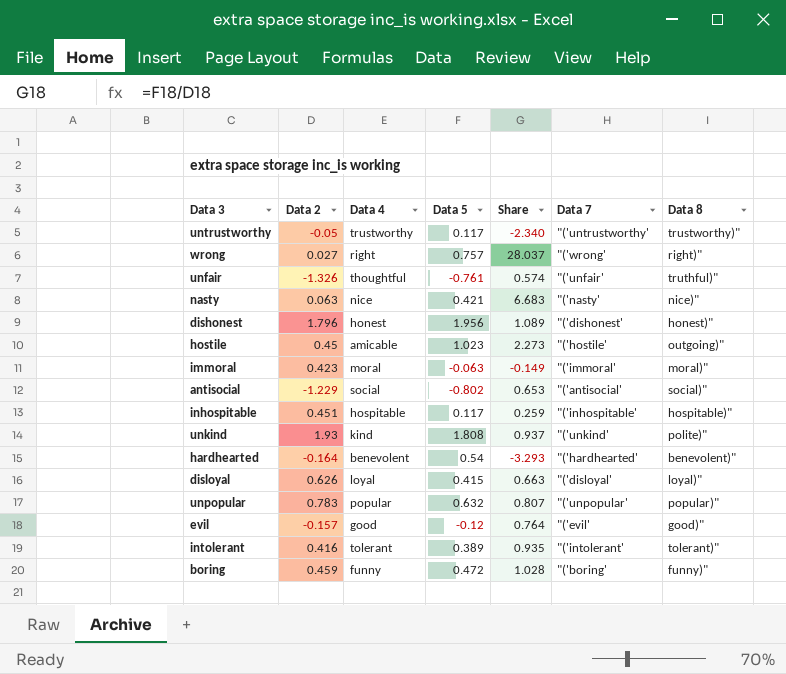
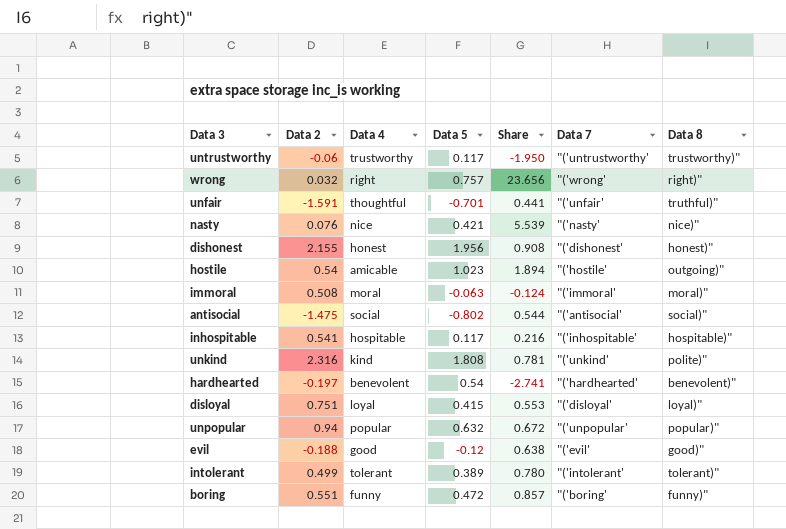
untrustworthy | Data 2: -0.05 -> -0.06
untrustworthy | Share: -2.340 -> -1.950
wrong | Data 2: 0.027 -> 0.032
wrong | Share: 28.037 -> 23.656
unfair | Data 2: -1.326 -> -1.591
unfair | Data 5: -0.761 -> -0.701
unfair | Share: 0.574 -> 0.441
nasty | Data 2: 0.063 -> 0.076
nasty | Share: 6.683 -> 5.539
dishonest | Data 2: 1.796 -> 2.155
dishonest | Share: 1.089 -> 0.908
hostile | Data 2: 0.45 -> 0.54
hostile | Share: 2.273 -> 1.894
immoral | Data 2: 0.423 -> 0.508
immoral | Share: -0.149 -> -0.124
antisocial | Data 2: -1.229 -> -1.475
antisocial | Share: 0.653 -> 0.544
inhospitable | Data 2: 0.451 -> 0.541
inhospitable | Share: 0.259 -> 0.216
unkind | Data 2: 1.93 -> 2.316
unkind | Share: 0.937 -> 0.781
hardhearted | Data 2: -0.164 -> -0.197
hardhearted | Share: -3.293 -> -2.741
disloyal | Data 2: 0.626 -> 0.751
disloyal | Share: 0.663 -> 0.553
unpopular | Data 2: 0.783 -> 0.94
unpopular | Share: 0.807 -> 0.672
evil | Data 2: -0.157 -> -0.188
evil | Share: 0.764 -> 0.638
intolerant | Data 2: 0.416 -> 0.499
intolerant | Share: 0.935 -> 0.780
boring | Data 2: 0.459 -> 0.551
boring | Share: 1.028 -> 0.857

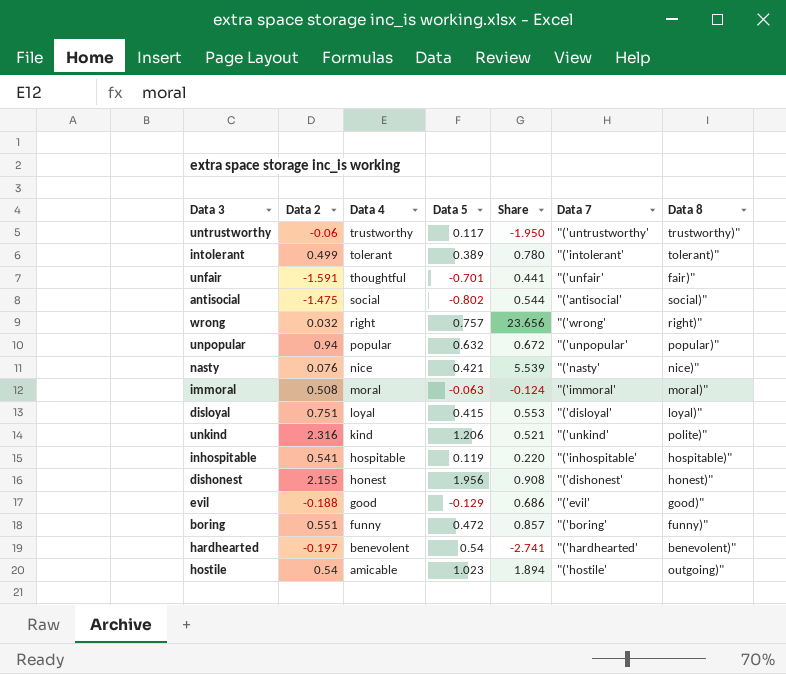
row order: none -> Data 4 descending
unfair | Data 8: truthful)" -> fair)"
unkind | Data 5: 1.808 -> 1.206
unkind | Share: 0.781 -> 0.521
inhospitable | Data 5: 0.117 -> 0.119
inhospitable | Share: 0.216 -> 0.220
evil | Data 5: -0.12 -> -0.129
evil | Share: 0.638 -> 0.686

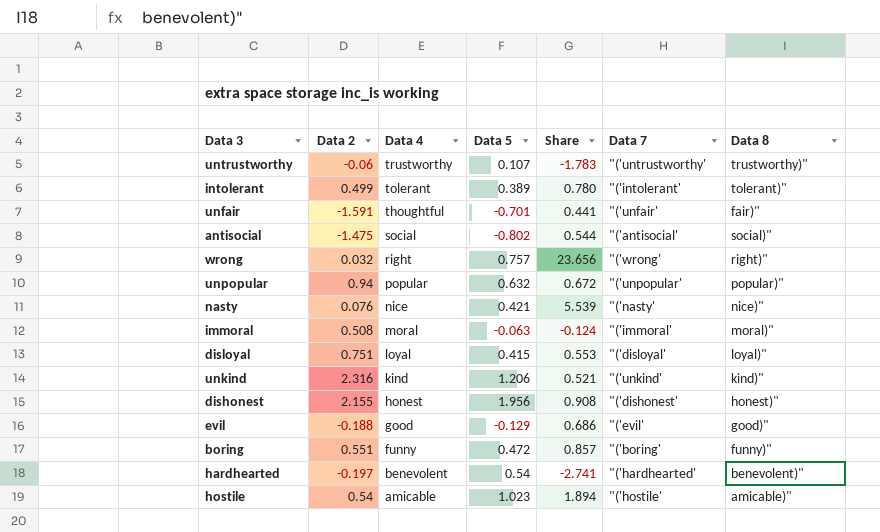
row inhospitable: 0.541 | hospitable | 0.119 | 0.220 | "('inhospitable' | hospitable)" -> none
untrustworthy | Data 5: 0.117 -> 0.107
untrustworthy | Share: -1.950 -> -1.783
unkind | Data 8: polite)" -> kind)"
hostile | Data 8: outgoing)" -> amicable)"

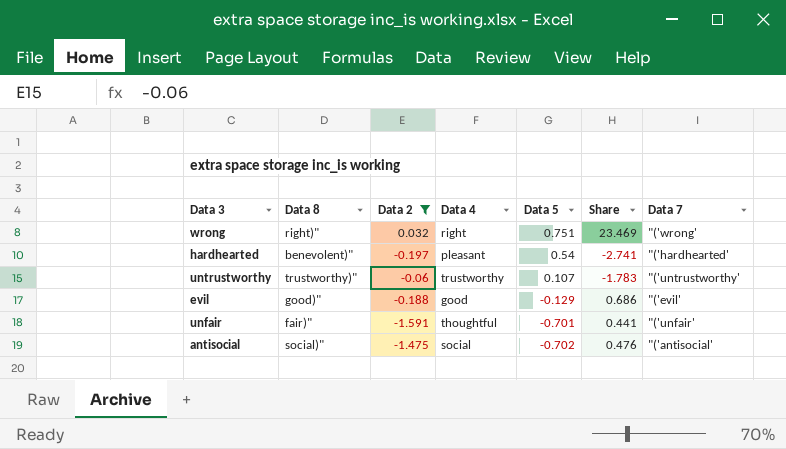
filter: none -> Data 2 <= 0.032
row order: Data 4 descending -> Data 5 descending
column Data 8 | position: 7 -> 2
wrong | Data 5: 0.757 -> 0.751
wrong | Share: 23.656 -> 23.469
hardhearted | Data 4: benevolent -> pleasant
antisocial | Data 5: -0.802 -> -0.702
antisocial | Share: 0.544 -> 0.476

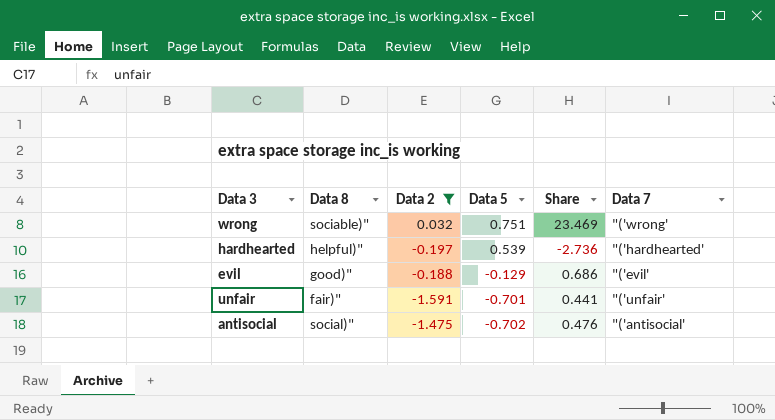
column Data 4 | position: 4 -> none
row untrustworthy: trustworthy)" | -0.06 | trustworthy | 0.107 | -1.783 | "('untrustworthy' -> none
wrong | Data 8: right)" -> sociable)"
hardhearted | Data 8: benevolent)" -> helpful)"
hardhearted | Data 5: 0.54 -> 0.539
hardhearted | Share: -2.741 -> -2.736

